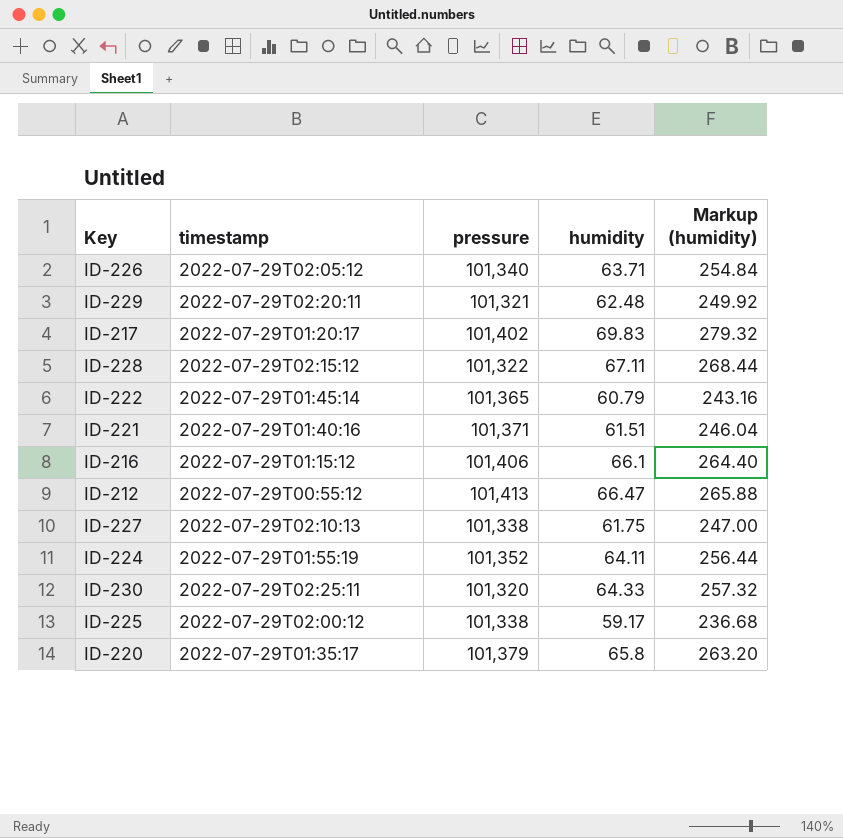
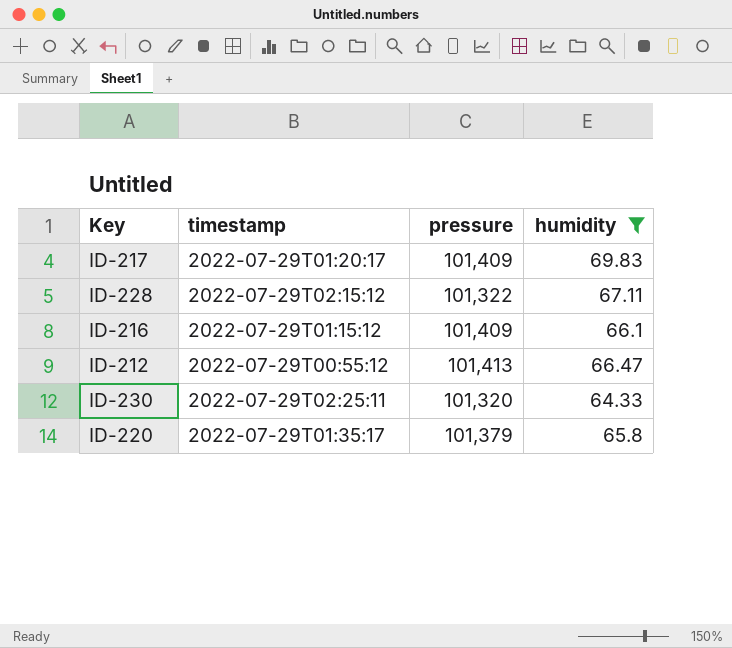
filter: none -> humidity >= 64.33
column Markup (humidity) | formula: [humidity] * 4 -> none
ID-217 | pressure: 101,402 -> 101,409
ID-216 | pressure: 101,406 -> 101,409

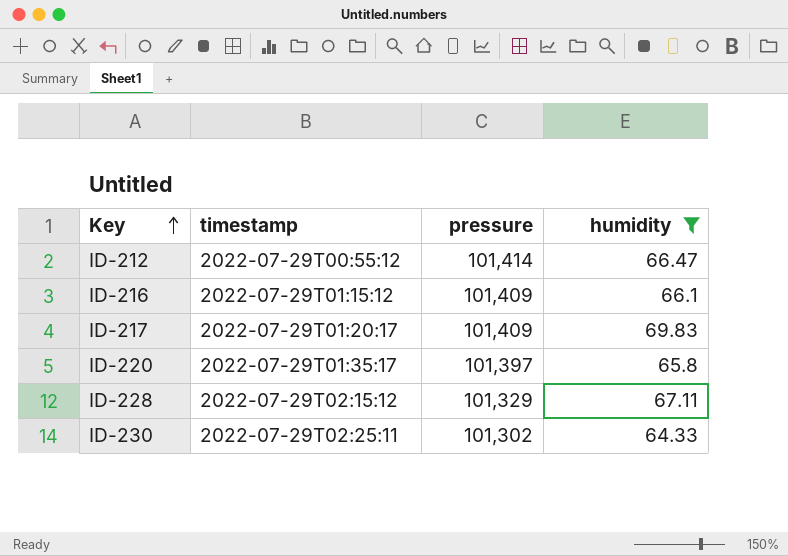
row order: none -> Key ascending
ID-212 | pressure: 101,413 -> 101,414
ID-220 | pressure: 101,379 -> 101,397
ID-228 | pressure: 101,322 -> 101,329
ID-230 | pressure: 101,320 -> 101,302

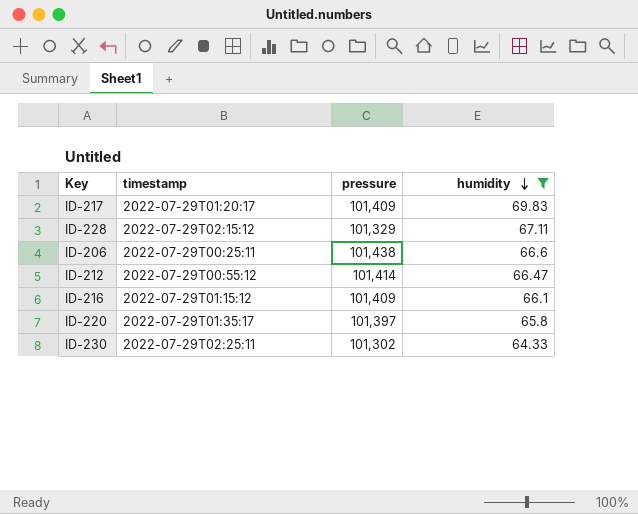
row order: Key ascending -> humidity descending
row ID-206: none -> 2022-07-29T00:25:11 | 101,438 | 66.6

